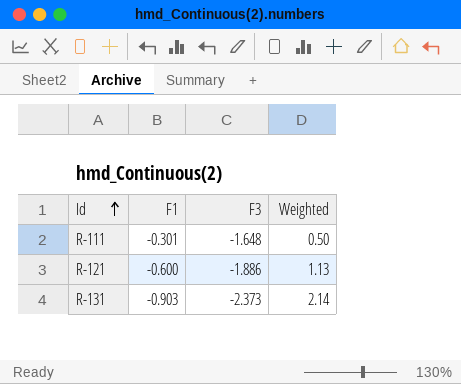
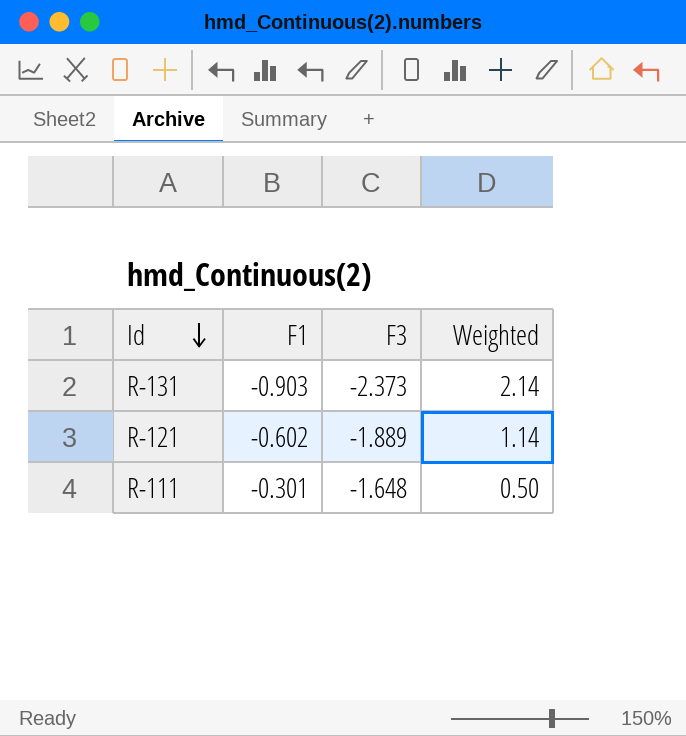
row order: Id ascending -> Id descending
R-121 | F1: -0.600 -> -0.602
R-121 | F3: -1.886 -> -1.889
R-121 | Weighted: 1.13 -> 1.14

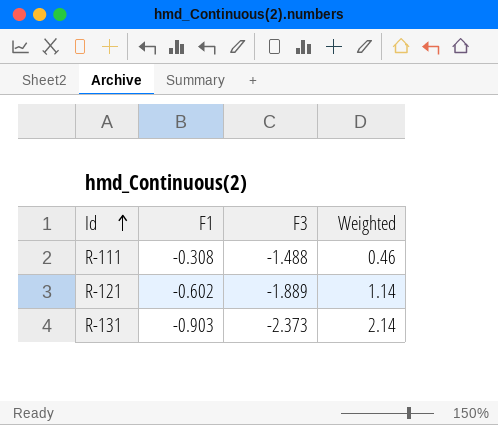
row order: Id descending -> Id ascending
R-111 | F1: -0.301 -> -0.308
R-111 | F3: -1.648 -> -1.488
R-111 | Weighted: 0.50 -> 0.46

